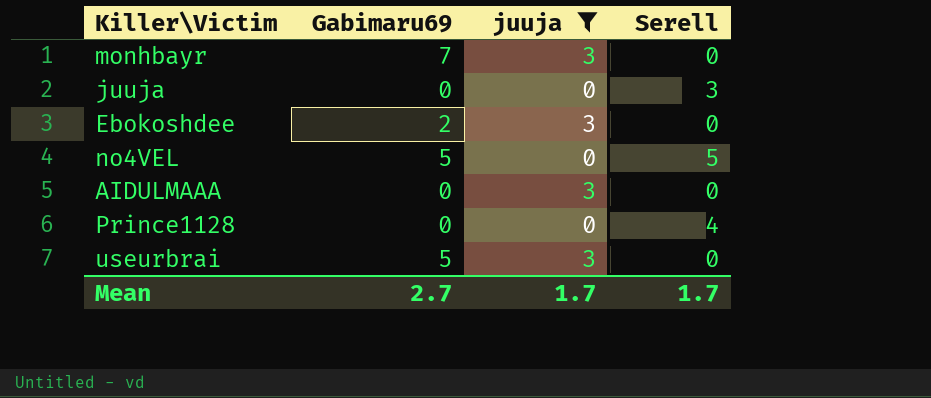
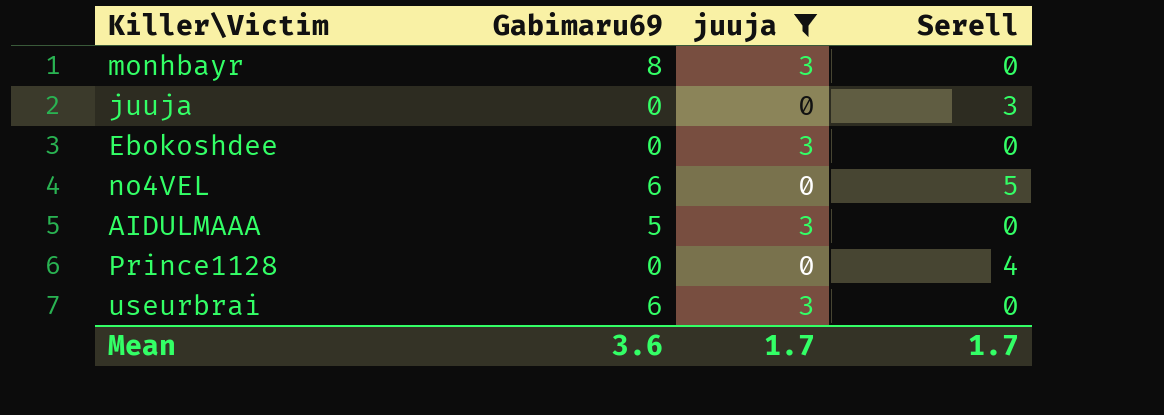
monhbayr | Gabimaru69: 7 -> 8
Ebokoshdee | Gabimaru69: 2 -> 0
no4VEL | Gabimaru69: 5 -> 6
AIDULMAAA | Gabimaru69: 0 -> 5
useurbrai | Gabimaru69: 5 -> 6
Mean | Gabimaru69: 2.7 -> 3.6

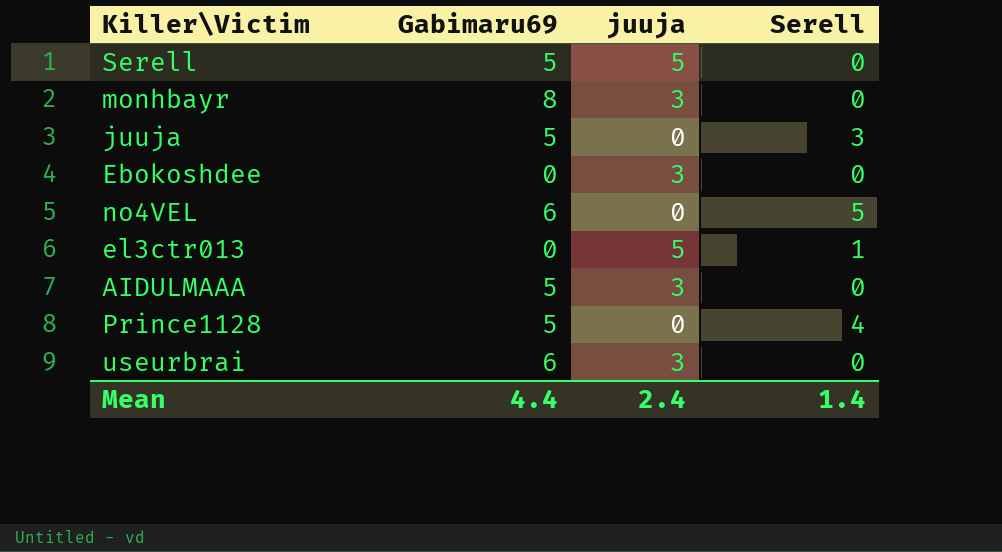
filter: juuja != 5 -> none
juuja | Gabimaru69: 0 -> 5
Prince1128 | Gabimaru69: 0 -> 5
Mean | Gabimaru69: 3.6 -> 4.4
Mean | juuja: 1.7 -> 2.4
Mean | Serell: 1.7 -> 1.4

